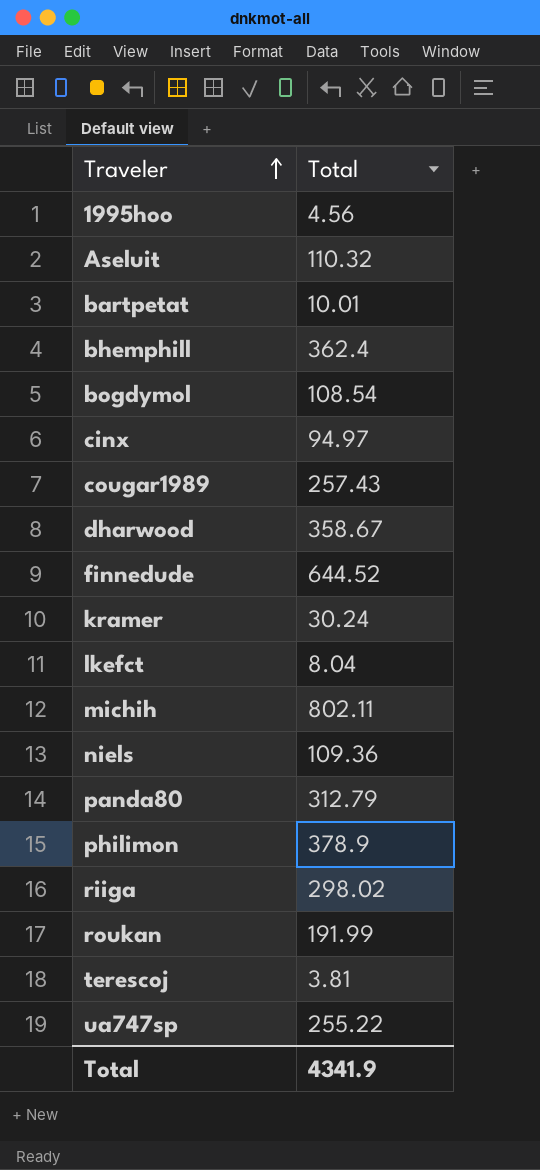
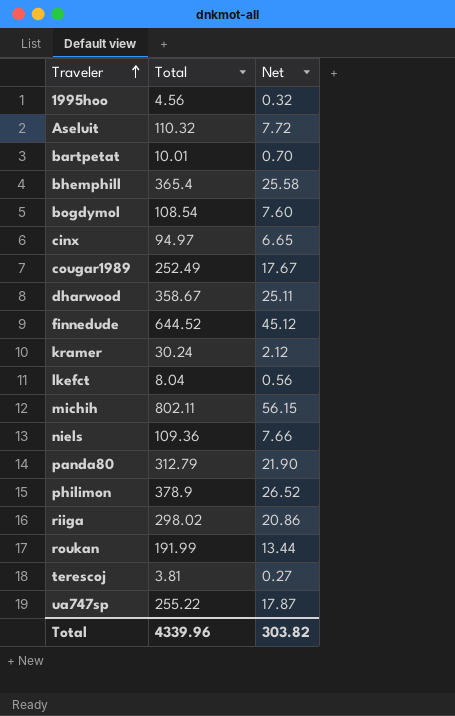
column Net | formula: none -> [Total] * 0.07
bhemphill | Total: 362.4 -> 365.4
cougar1989 | Total: 257.43 -> 252.49
Total | Total: 4341.9 -> 4339.96

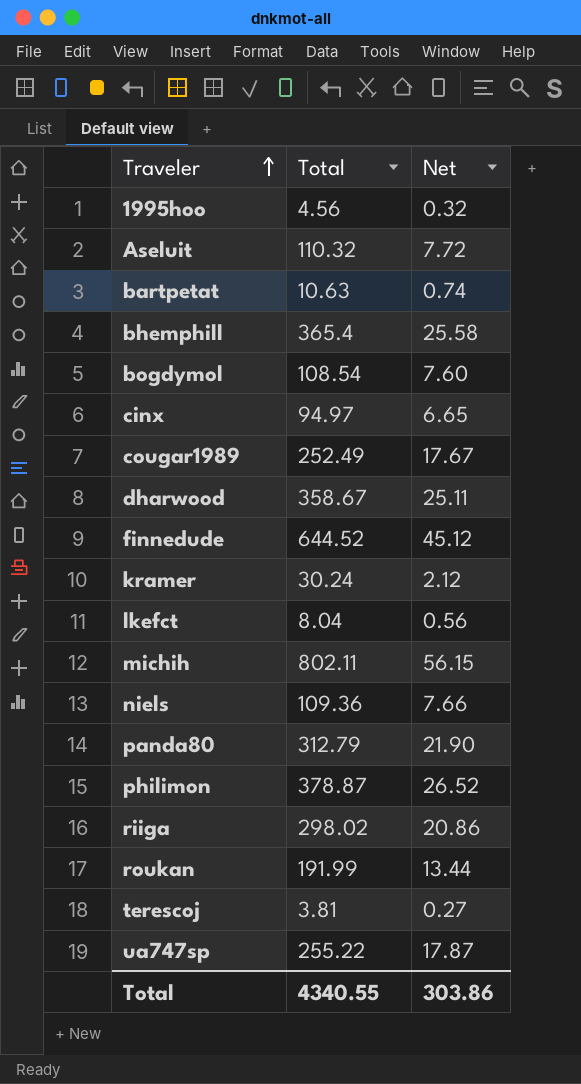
bartpetat | Total: 10.01 -> 10.63
bartpetat | Net: 0.70 -> 0.74
philimon | Total: 378.9 -> 378.87
Total | Total: 4339.96 -> 4340.55
Total | Net: 303.82 -> 303.86

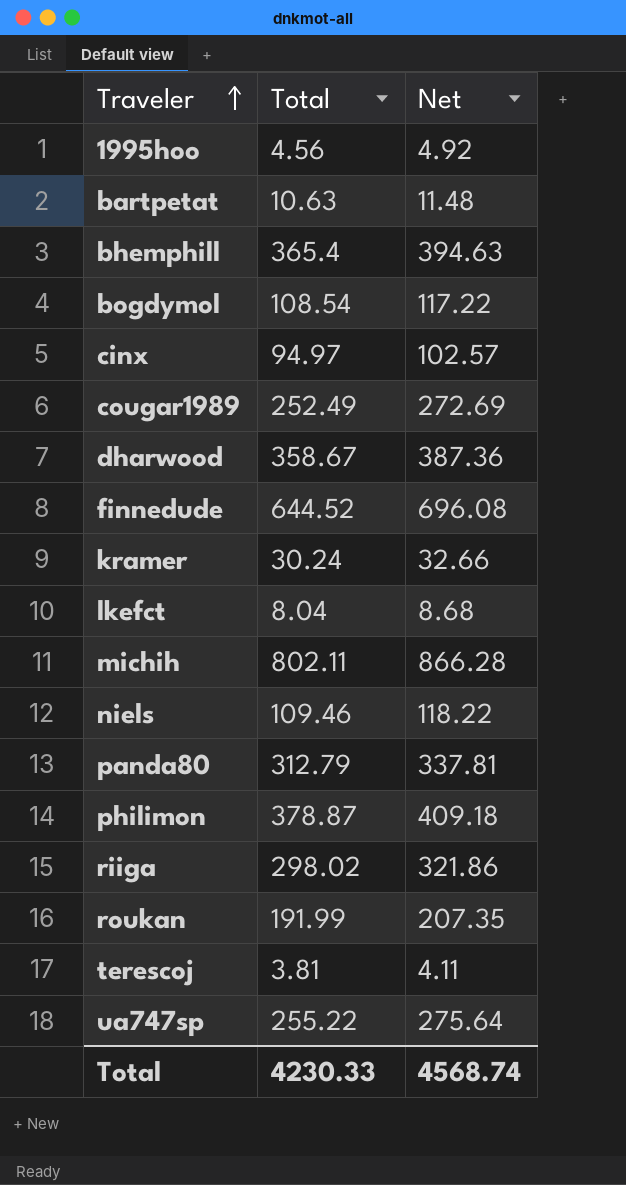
column Net | formula: [Total] * 0.07 -> [Total] * 1.08
row Aseluit: 110.32 | 7.72 -> none
niels | Total: 109.36 -> 109.46
Total | Total: 4340.55 -> 4230.33
Total | Net: 303.86 -> 4568.74

